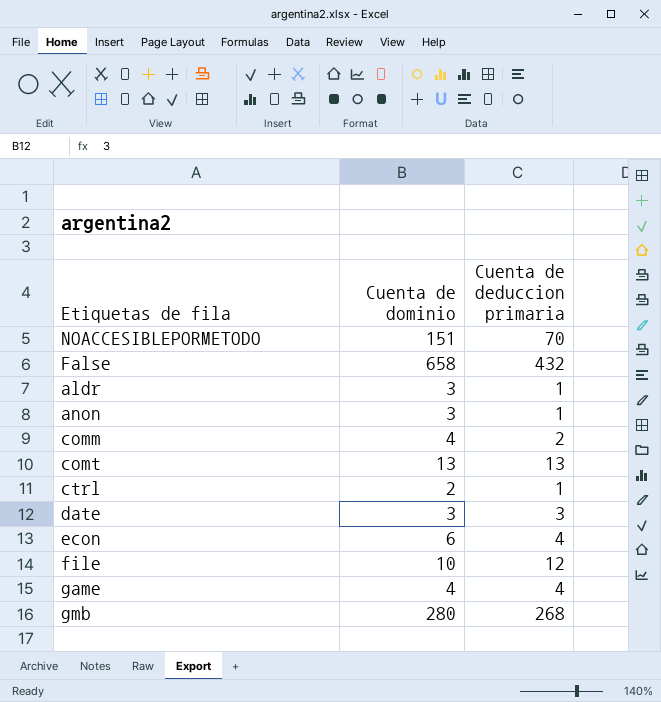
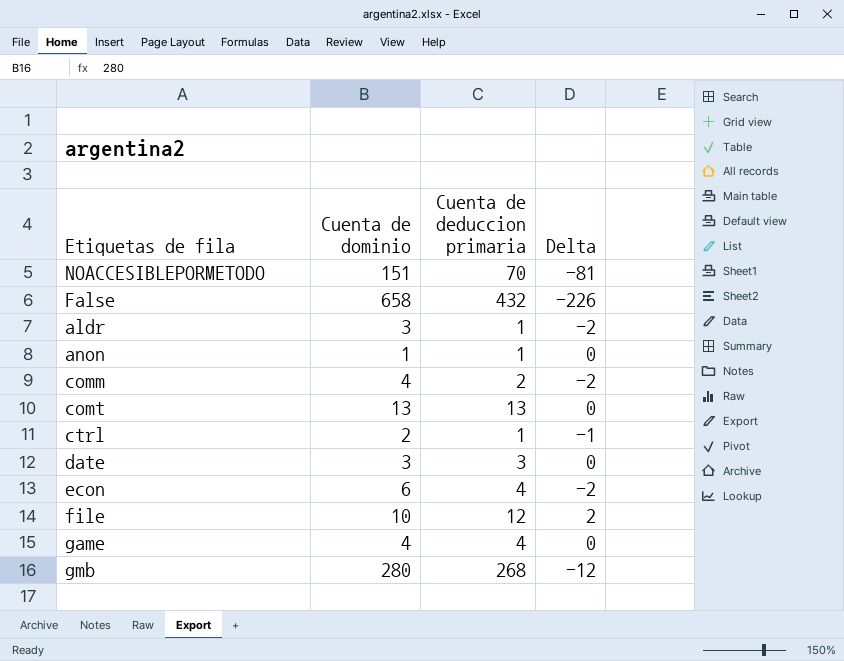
column Delta | formula: none -> [Cuenta de deduccion primaria] - [Cuenta de dominio]
anon | Cuenta de dominio: 3 -> 1

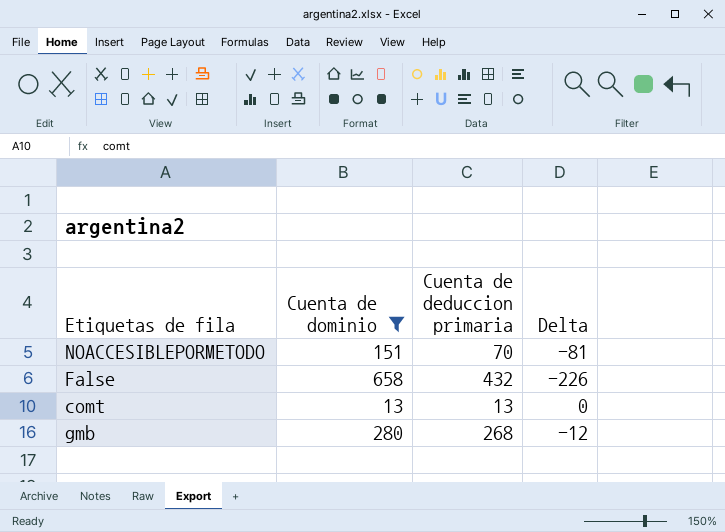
filter: none -> Cuenta de dominio >= 13

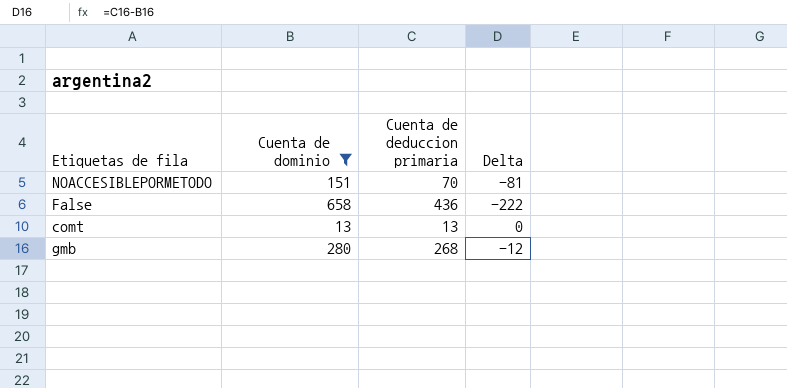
False | Cuenta de deduccion primaria: 432 -> 436
False | Delta: -226 -> -222

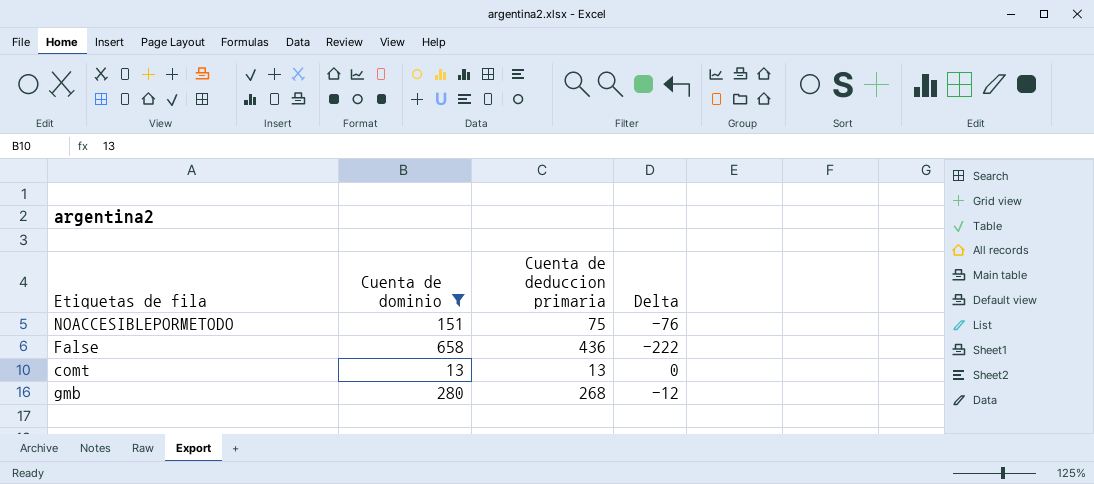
NOACCESIBLEPORMETODO | Cuenta de deduccion primaria: 70 -> 75
NOACCESIBLEPORMETODO | Delta: -81 -> -76

